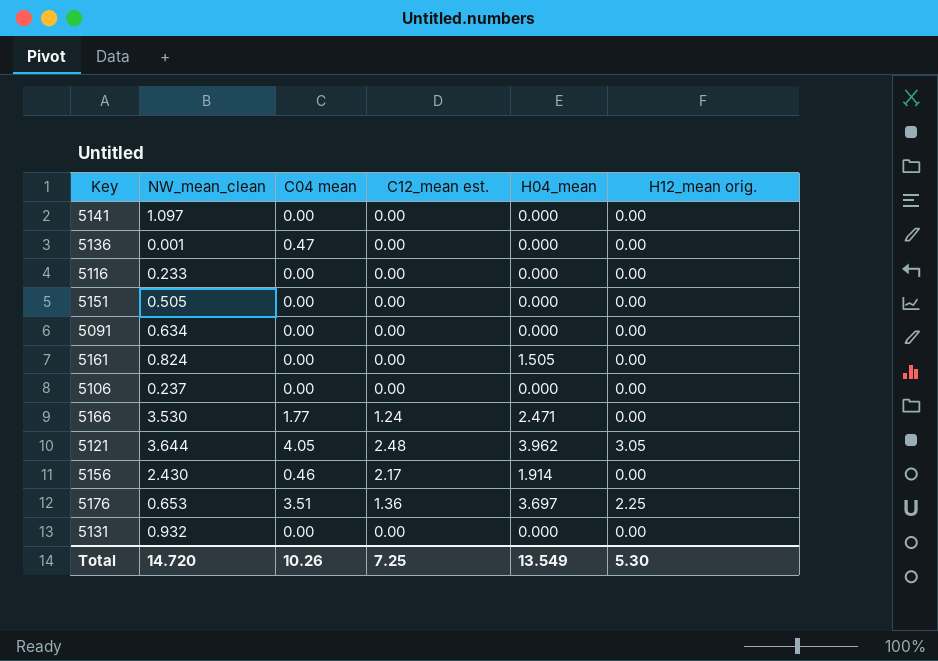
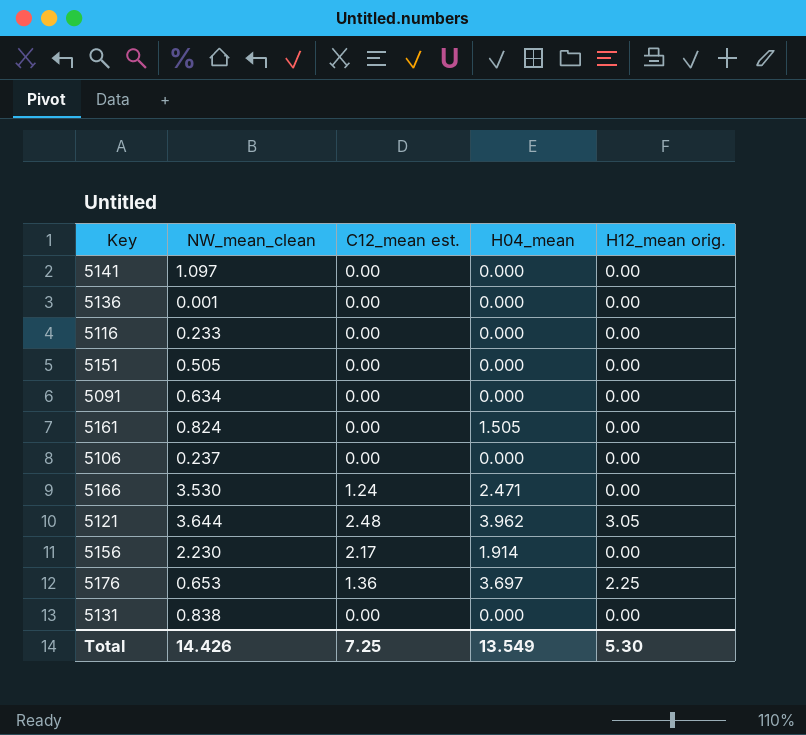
column C04 mean | position: 3 -> none
5156 | NW_mean_clean: 2.430 -> 2.230
5131 | NW_mean_clean: 0.932 -> 0.838
Total | NW_mean_clean: 14.720 -> 14.426

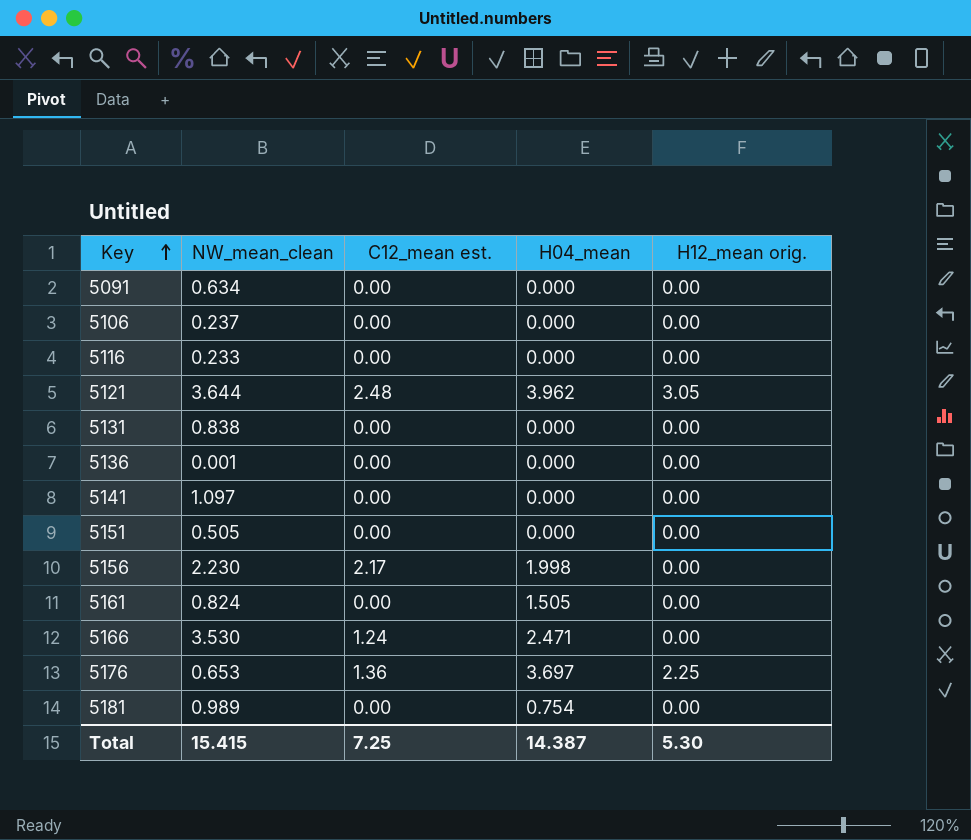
row order: none -> Key ascending
5156 | H04_mean: 1.914 -> 1.998
row 5181: none -> 0.989 | 0.00 | 0.754 | 0.00
Total | NW_mean_clean: 14.426 -> 15.415
Total | H04_mean: 13.549 -> 14.387

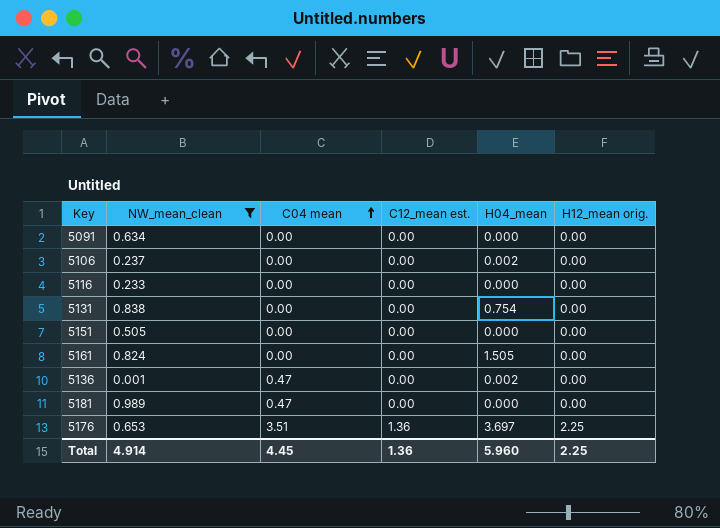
filter: none -> NW_mean_clean <= 0.989
row order: Key ascending -> C04 mean ascending
column C04 mean | position: none -> 3
5106 | H04_mean: 0.000 -> 0.002
5131 | H04_mean: 0.000 -> 0.754
5136 | H04_mean: 0.000 -> 0.002
5181 | H04_mean: 0.754 -> 0.000
Total | NW_mean_clean: 15.415 -> 4.914
Total | C12_mean est.: 7.25 -> 1.36
Total | H04_mean: 14.387 -> 5.960
Total | H12_mean orig.: 5.30 -> 2.25

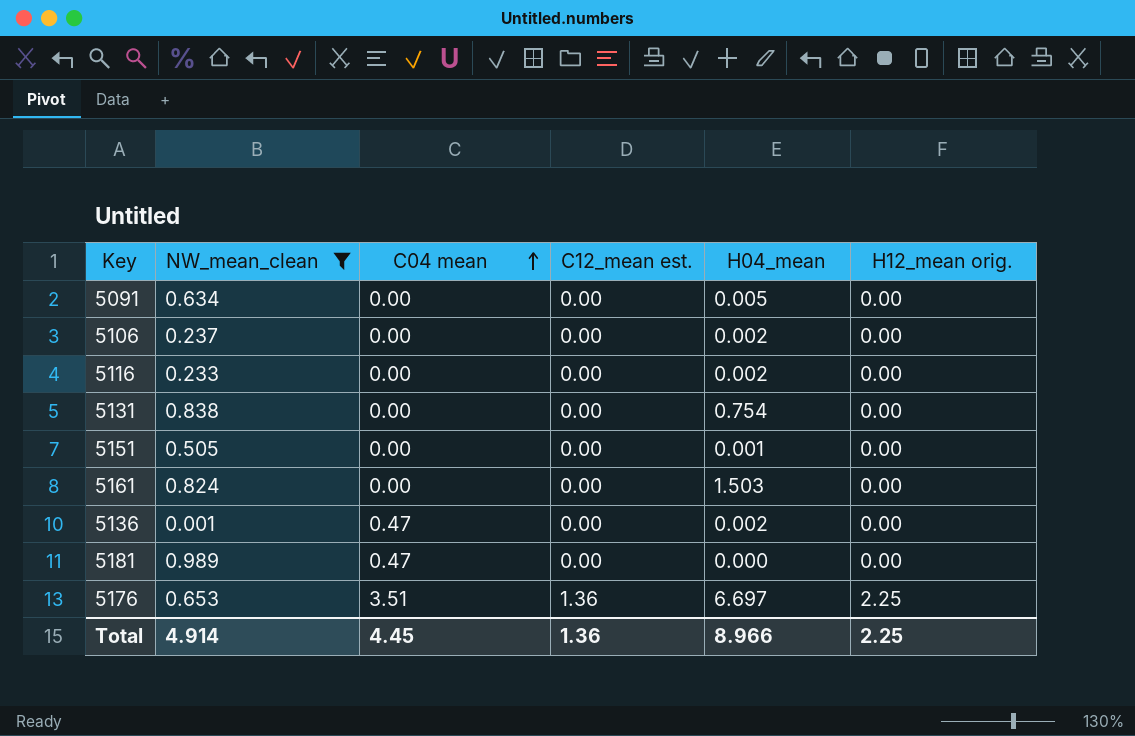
5091 | H04_mean: 0.000 -> 0.005
5116 | H04_mean: 0.000 -> 0.002
5151 | H04_mean: 0.000 -> 0.001
5161 | H04_mean: 1.505 -> 1.503
5176 | H04_mean: 3.697 -> 6.697
Total | H04_mean: 5.960 -> 8.966

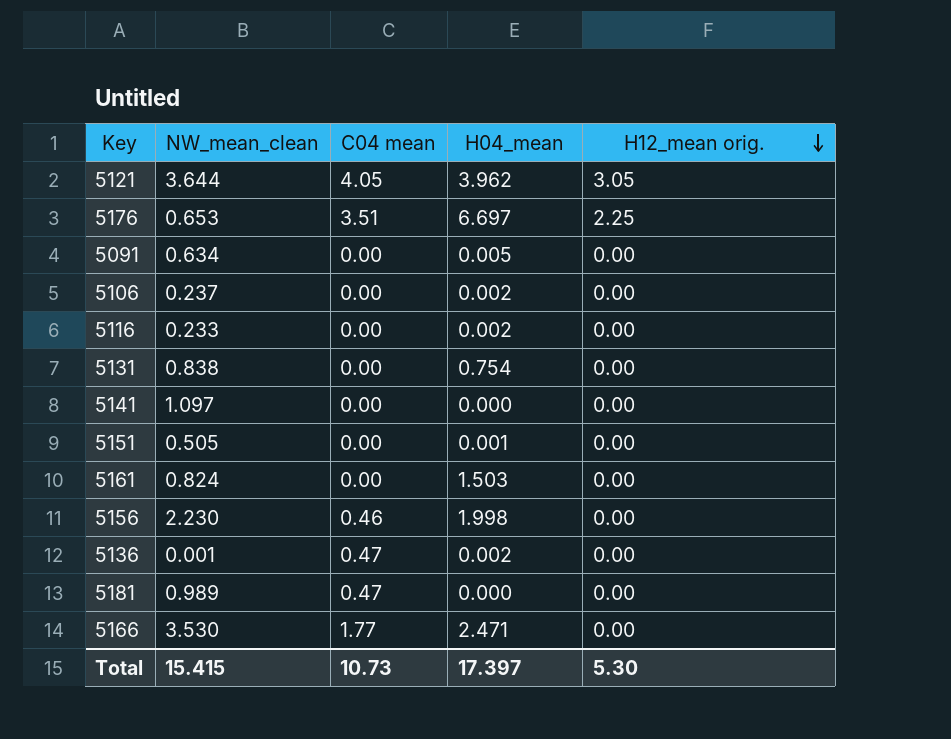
filter: NW_mean_clean <= 0.989 -> none
row order: C04 mean ascending -> H12_mean orig. descending
column C12_mean est. | position: 4 -> none
Total | NW_mean_clean: 4.914 -> 15.415
Total | C04 mean: 4.45 -> 10.73
Total | H04_mean: 8.966 -> 17.397
Total | H12_mean orig.: 2.25 -> 5.30

